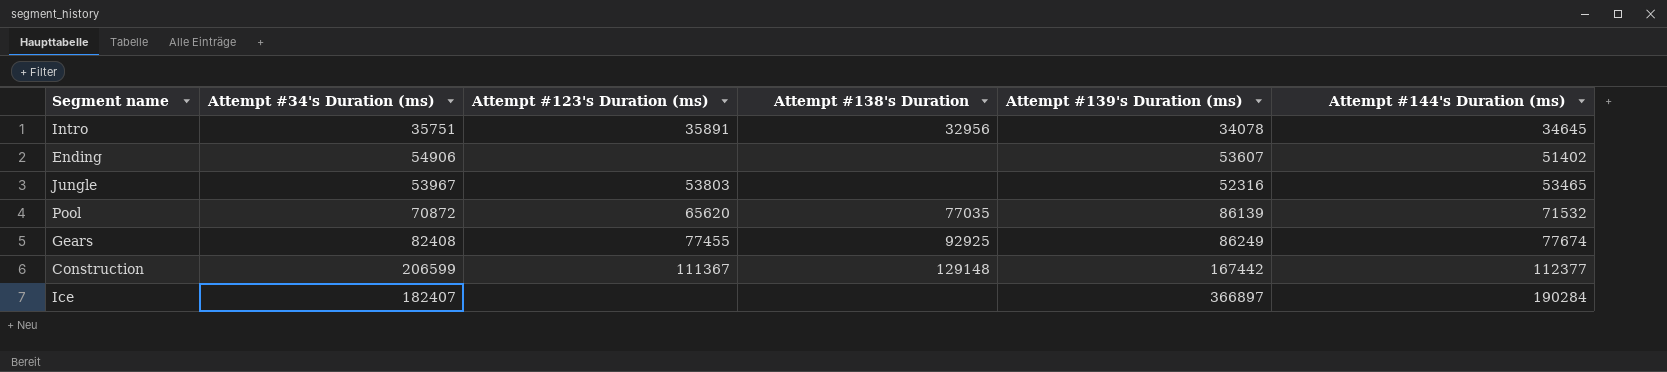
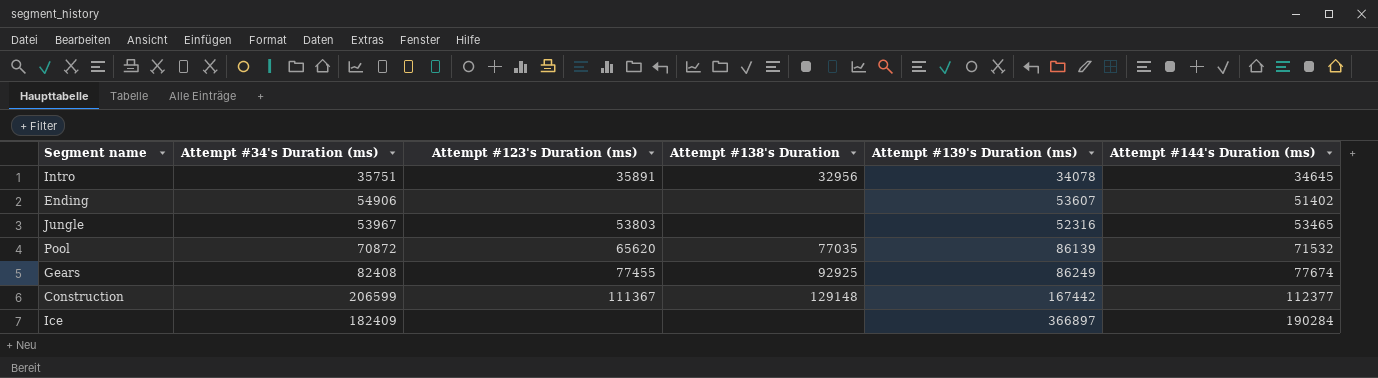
Ice | Attempt #34's Duration (ms): 182407 -> 182409

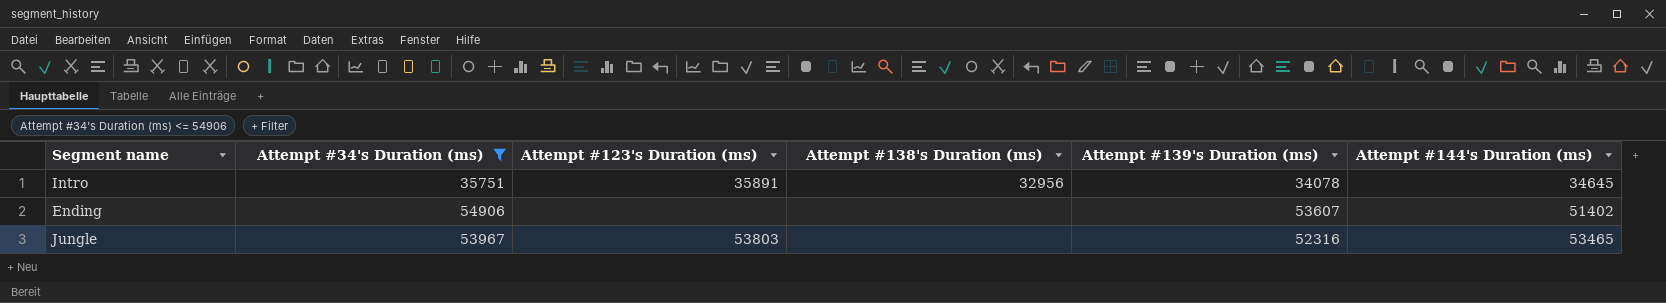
filter: none -> Attempt #34's Duration (ms) <= 54906
column name: Attempt #138's Duration -> Attempt #138's Duration (ms)

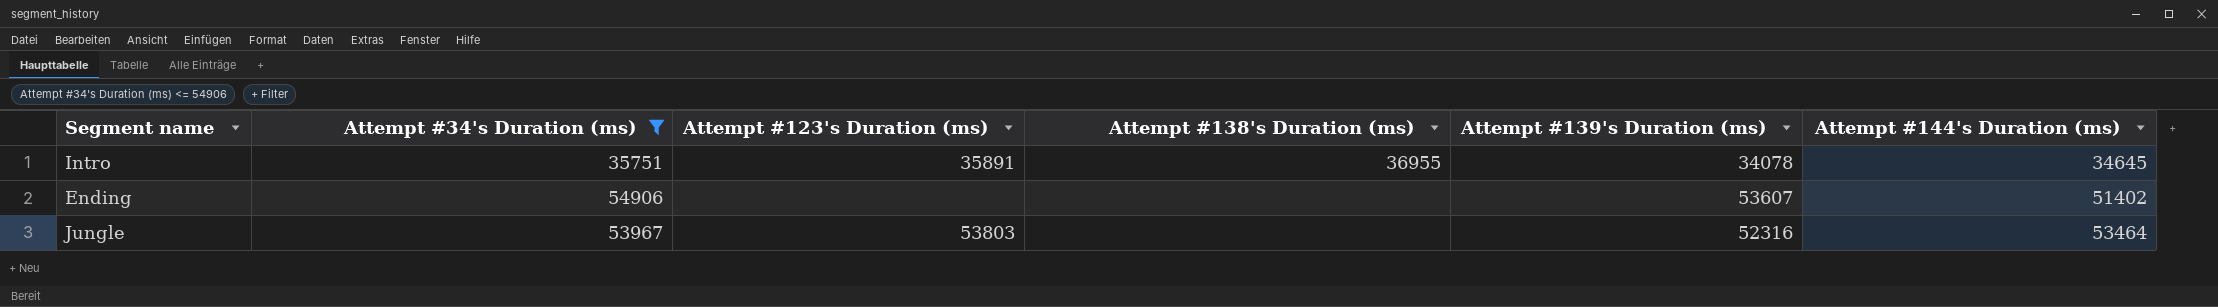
Intro | Attempt #138's Duration (ms): 32956 -> 36955
Jungle | Attempt #144's Duration (ms): 53465 -> 53464

